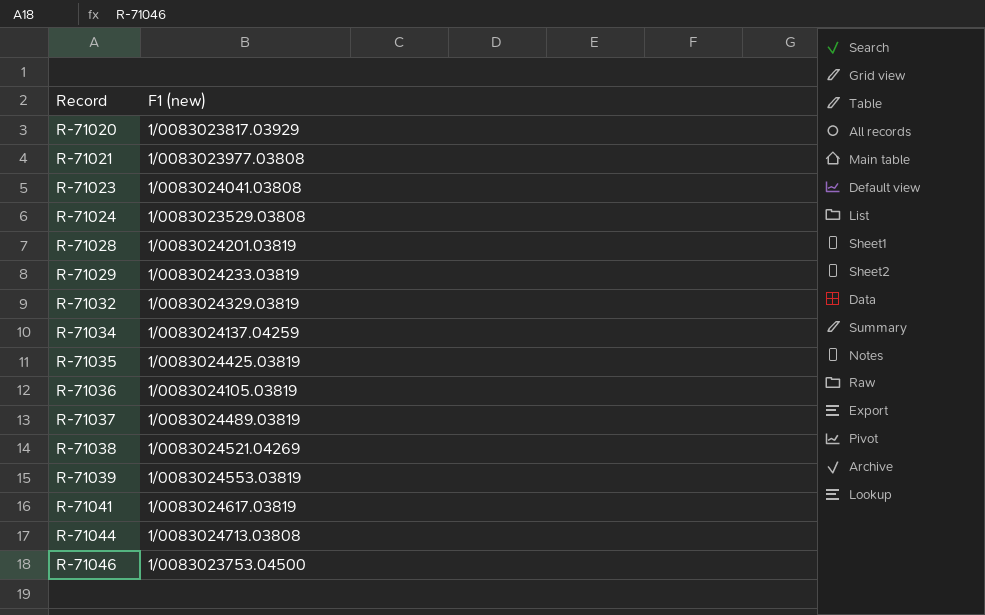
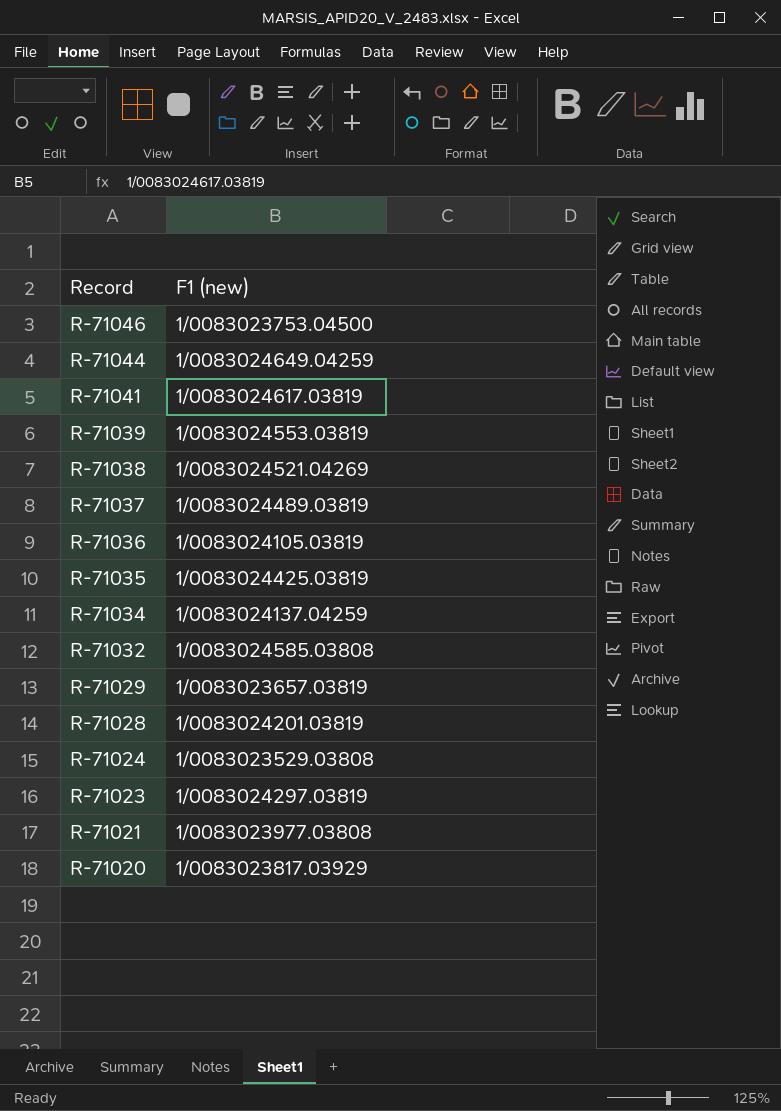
row order: Record ascending -> Record descending
R-71044 | F1 (new): 1/0083024713.03808 -> 1/0083024649.04259
R-71032 | F1 (new): 1/0083024329.03819 -> 1/0083024585.03808
R-71029 | F1 (new): 1/0083024233.03819 -> 1/0083023657.03819
R-71023 | F1 (new): 1/0083024041.03808 -> 1/0083024297.03819

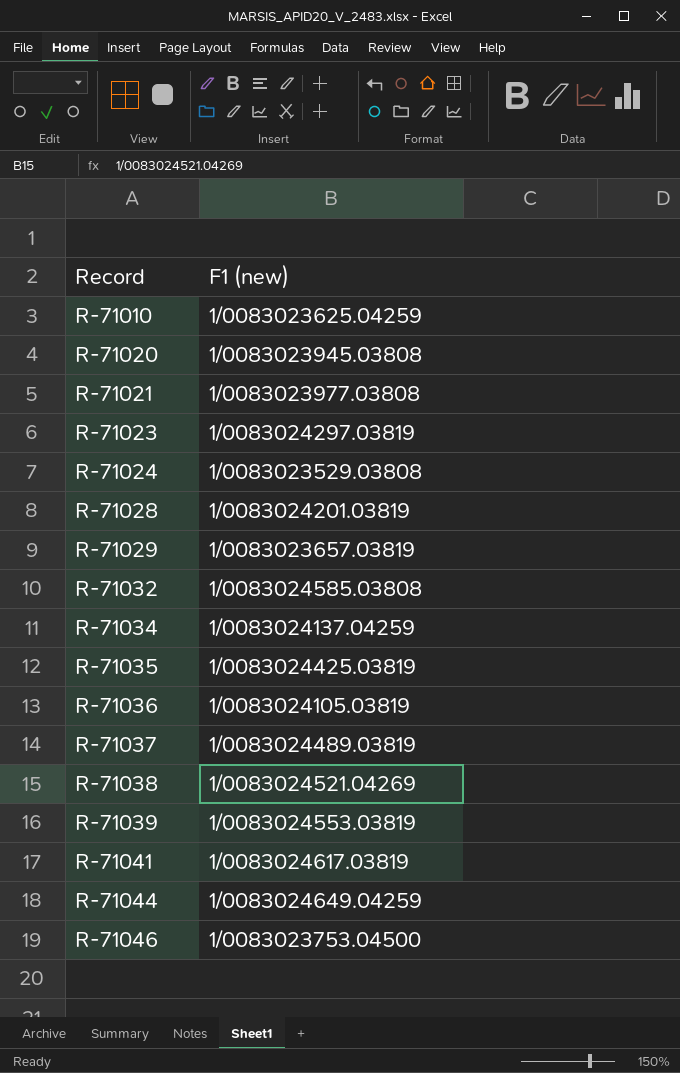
row order: Record descending -> Record ascending
row R-71010: none -> 1/0083023625.04259
R-71020 | F1 (new): 1/0083023817.03929 -> 1/0083023945.03808

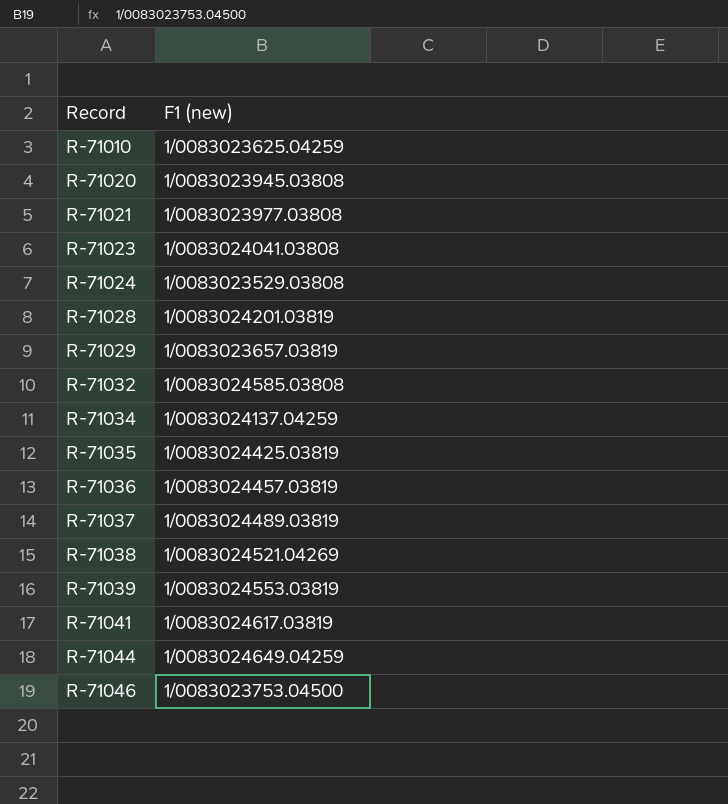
R-71023 | F1 (new): 1/0083024297.03819 -> 1/0083024041.03808
R-71036 | F1 (new): 1/0083024105.03819 -> 1/0083024457.03819

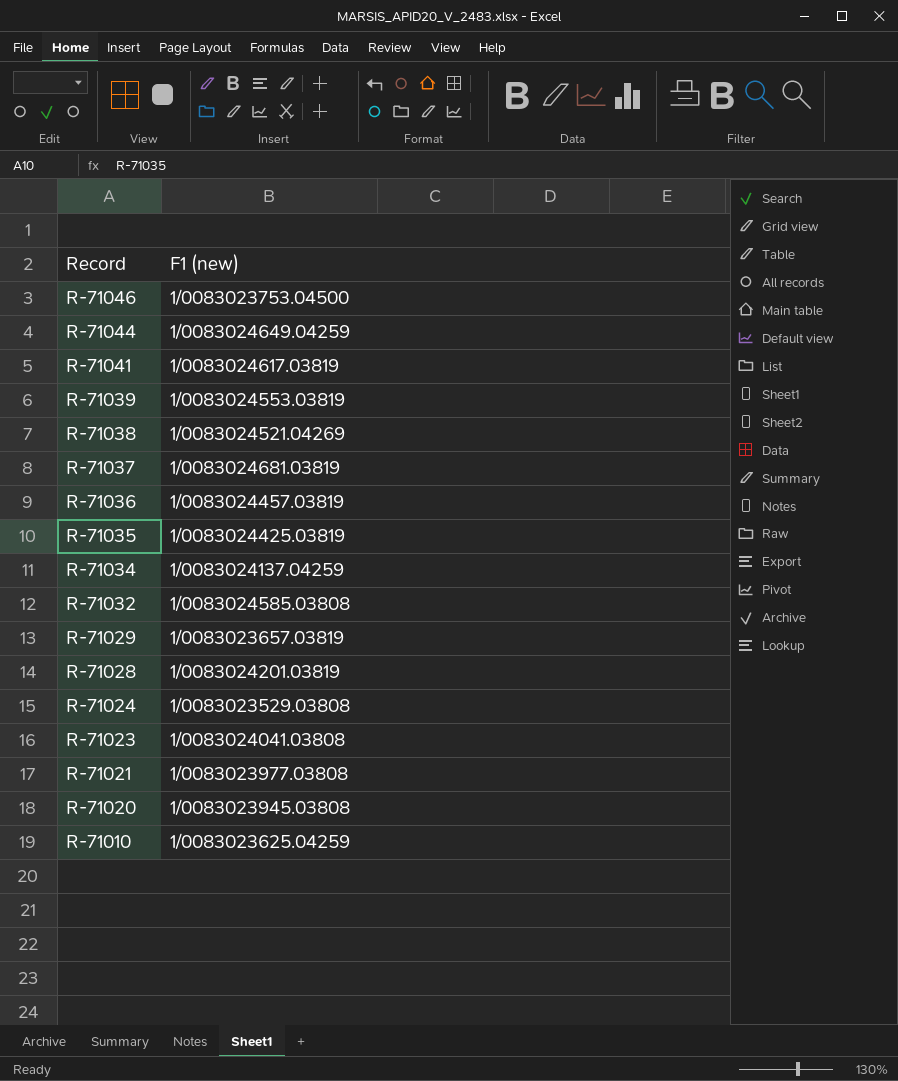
row order: Record ascending -> Record descending
R-71037 | F1 (new): 1/0083024489.03819 -> 1/0083024681.03819

